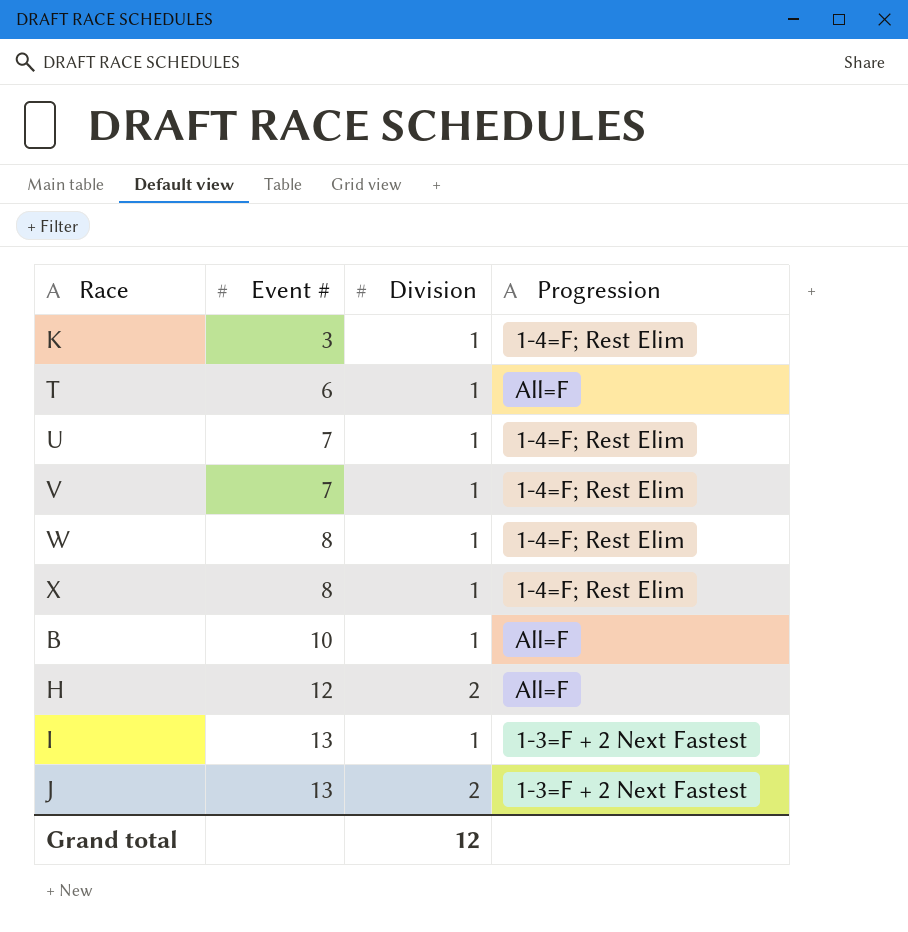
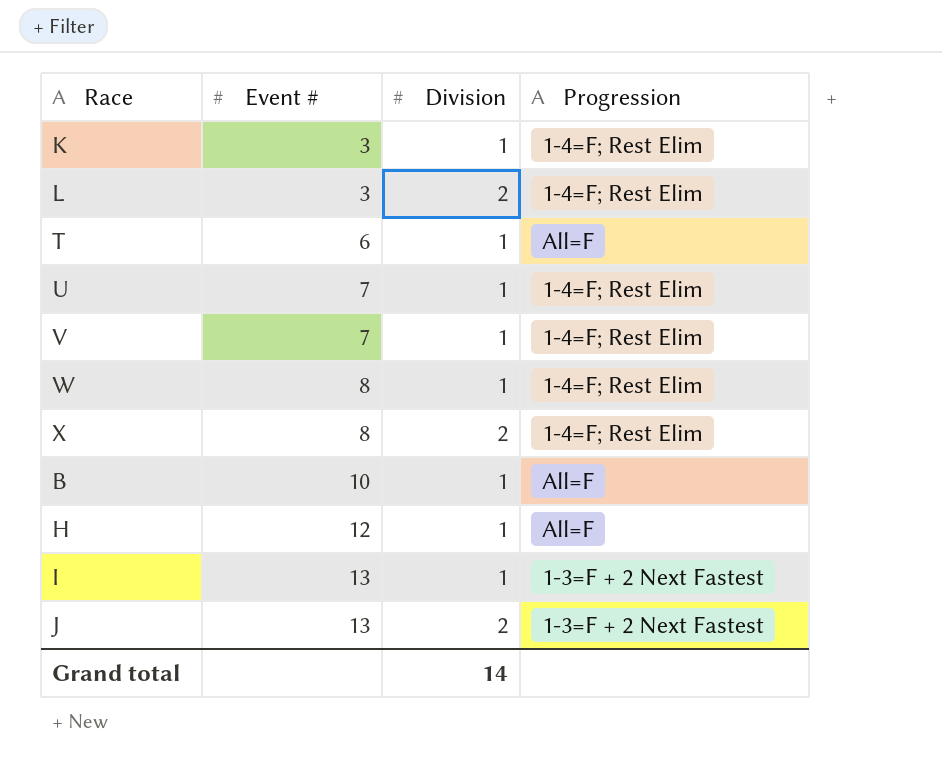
row L: none -> 3 | 2 | 1-4=F; Rest Elim
X | Division: 1 -> 2
H | Division: 2 -> 1
Grand total | Division: 12 -> 14

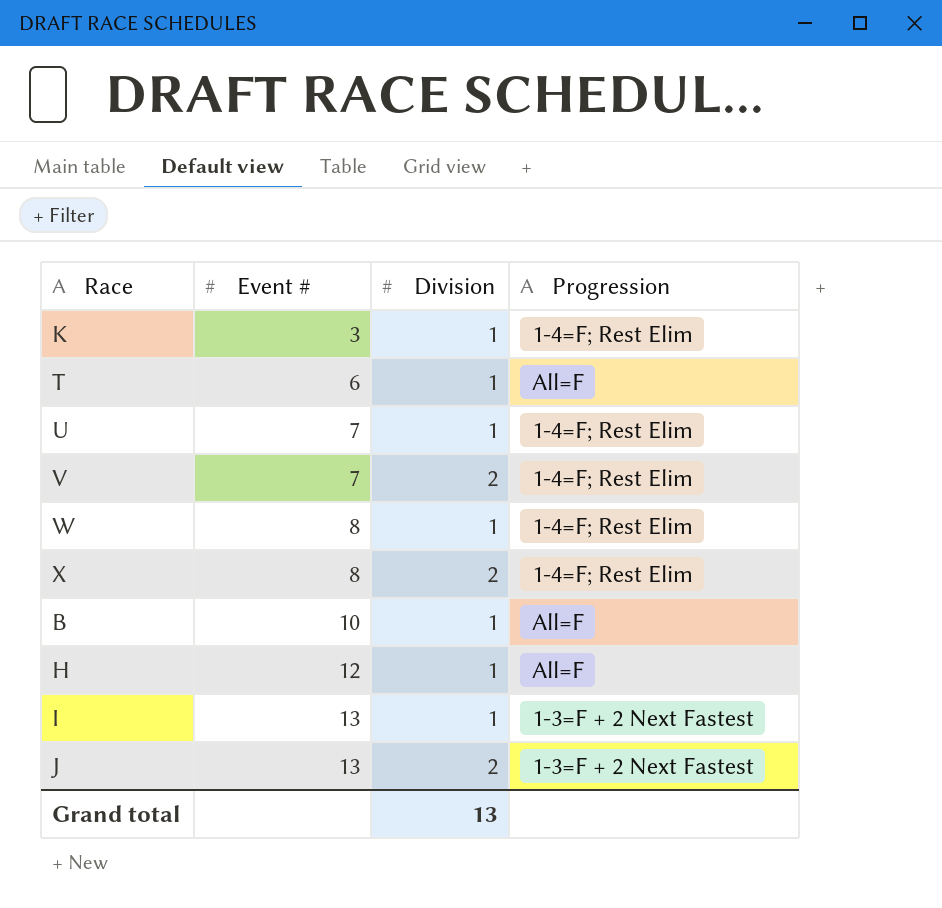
row L: 3 | 2 | 1-4=F; Rest Elim -> none
V | Division: 1 -> 2
Grand total | Division: 14 -> 13

